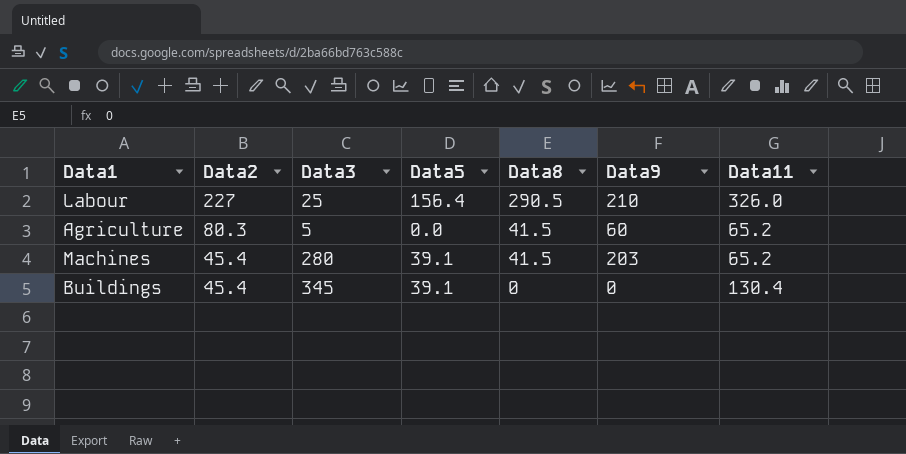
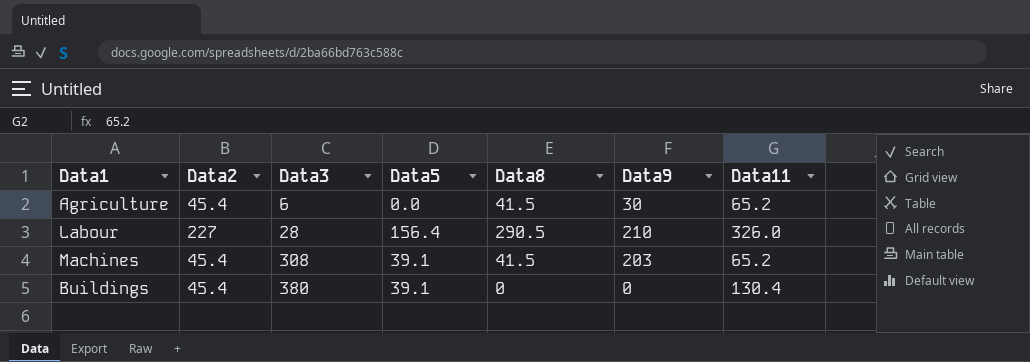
row order: Data2 descending -> Data3 ascending
Agriculture | Data2: 80.3 -> 45.4
Agriculture | Data3: 5 -> 6
Agriculture | Data9: 60 -> 30
Labour | Data3: 25 -> 28
Machines | Data3: 280 -> 308
Buildings | Data3: 345 -> 380

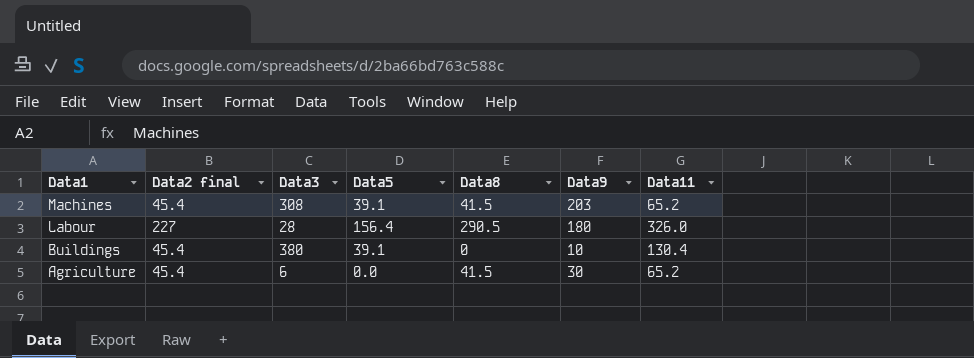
row order: Data3 ascending -> Data1 descending
column name: Data2 -> Data2 final
Labour | Data9: 210 -> 180
Buildings | Data9: 0 -> 10

